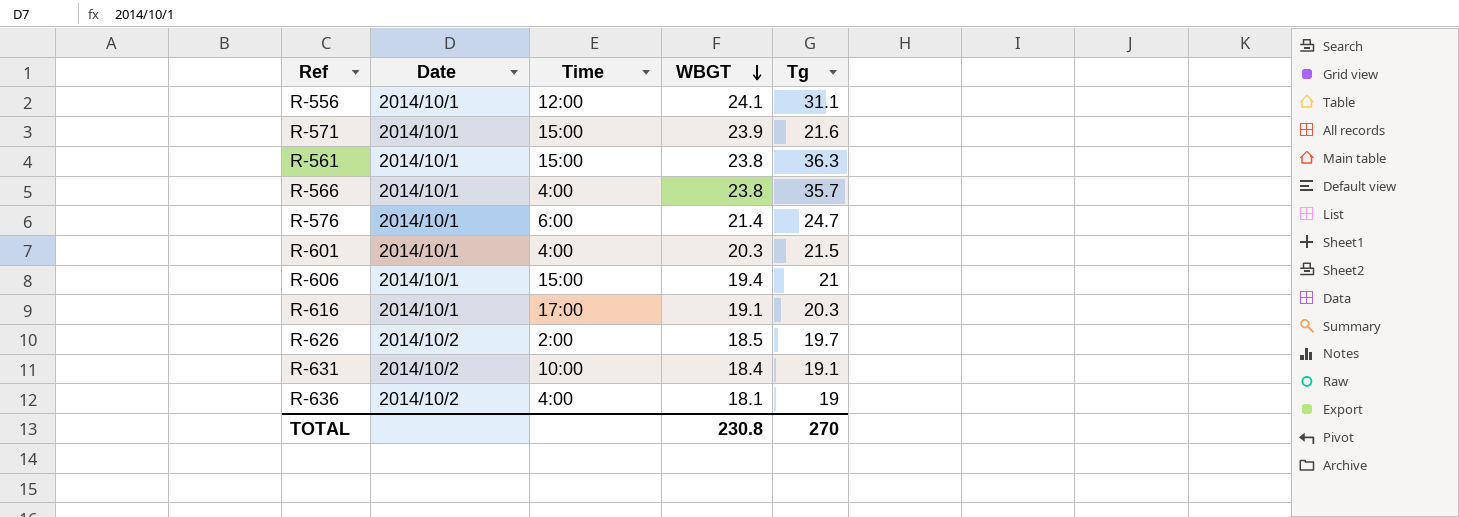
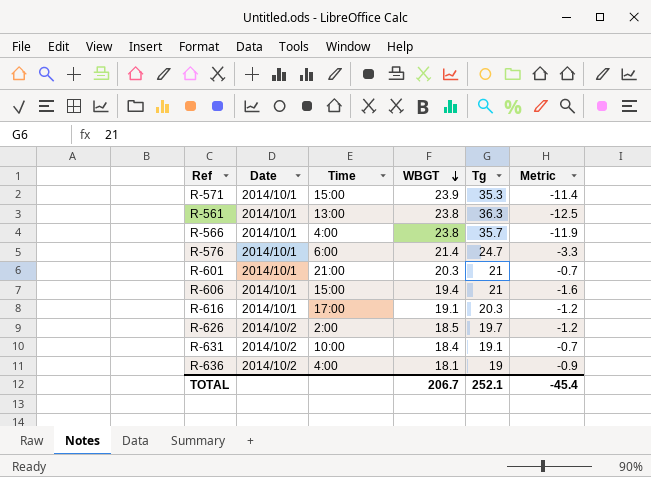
column Metric | formula: none -> [WBGT] - [Tg]
row R-556: 2014/10/1 | 12:00 | 24.1 | 31.1 -> none
R-571 | Tg: 21.6 -> 35.3
R-561 | Time: 15:00 -> 13:00
R-601 | Time: 4:00 -> 21:00
R-601 | Tg: 21.5 -> 21
TOTAL | WBGT: 230.8 -> 206.7
TOTAL | Tg: 270 -> 252.1

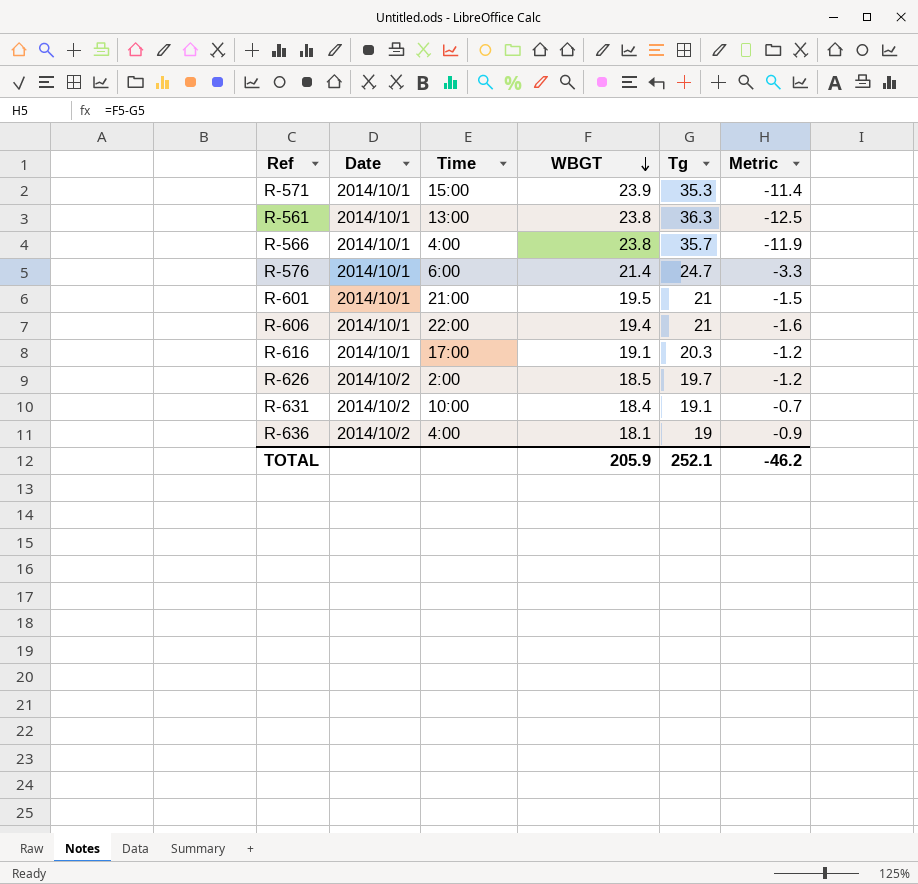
R-601 | WBGT: 20.3 -> 19.5
R-601 | Metric: -0.7 -> -1.5
R-606 | Time: 15:00 -> 22:00
TOTAL | WBGT: 206.7 -> 205.9
TOTAL | Metric: -45.4 -> -46.2

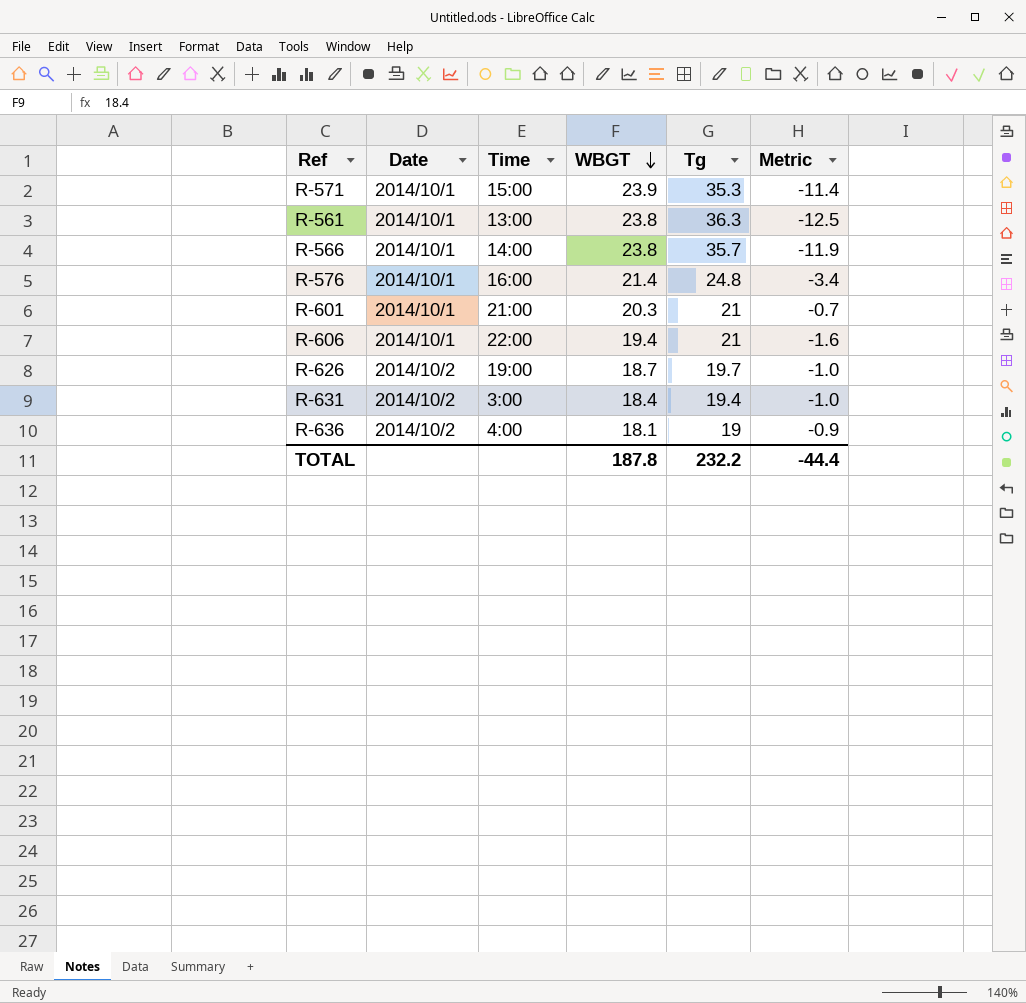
row R-616: 2014/10/1 | 17:00 | 19.1 | 20.3 | -1.2 -> none
R-566 | Time: 4:00 -> 14:00
R-576 | Time: 6:00 -> 16:00
R-576 | Tg: 24.7 -> 24.8
R-576 | Metric: -3.3 -> -3.4
R-601 | WBGT: 19.5 -> 20.3
R-601 | Metric: -1.5 -> -0.7
R-626 | Time: 2:00 -> 19:00
R-626 | WBGT: 18.5 -> 18.7
R-626 | Metric: -1.2 -> -1.0
R-631 | Time: 10:00 -> 3:00
R-631 | Tg: 19.1 -> 19.4
R-631 | Metric: -0.7 -> -1.0
TOTAL | WBGT: 205.9 -> 187.8
TOTAL | Tg: 252.1 -> 232.2
TOTAL | Metric: -46.2 -> -44.4

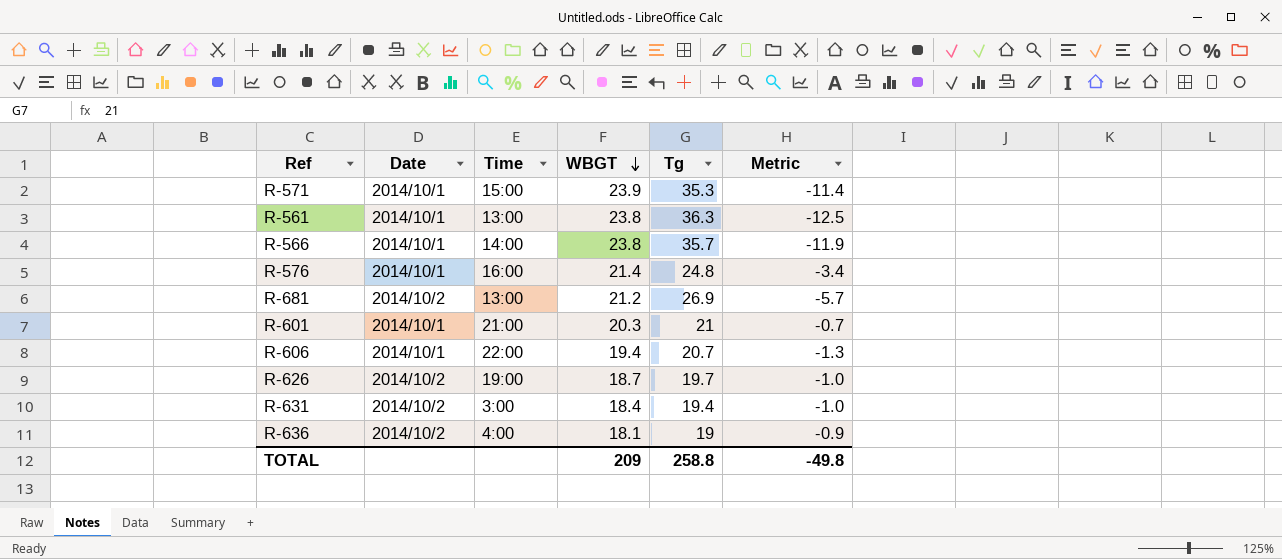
row R-681: none -> 2014/10/2 | 13:00 | 21.2 | 26.9 | -5.7
R-606 | Tg: 21 -> 20.7
R-606 | Metric: -1.6 -> -1.3
TOTAL | WBGT: 187.8 -> 209
TOTAL | Tg: 232.2 -> 258.8
TOTAL | Metric: -44.4 -> -49.8

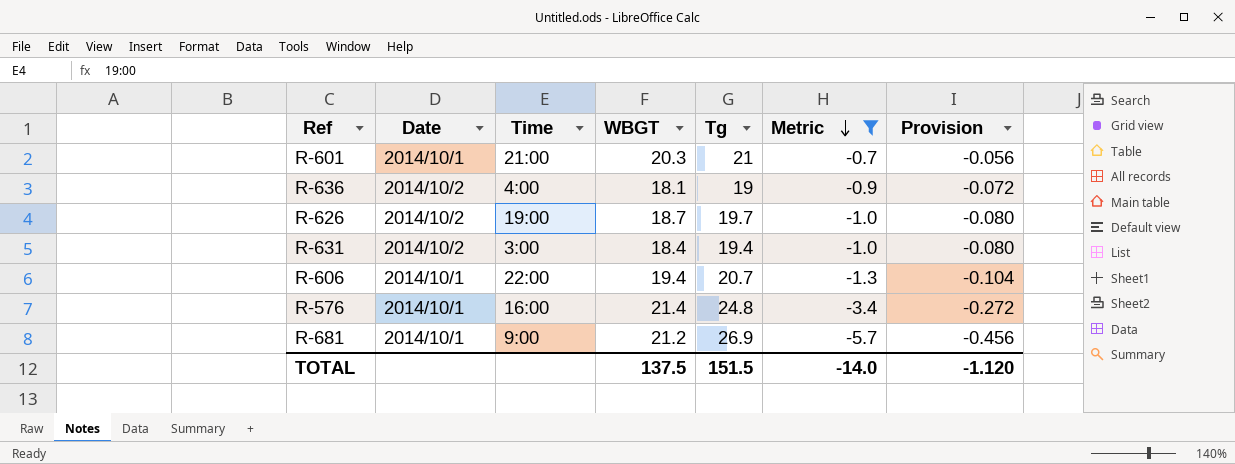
filter: none -> Metric >= -5.7
row order: WBGT descending -> Metric descending
column Provision | formula: none -> [Metric] * 0.08
R-681 | Date: 2014/10/2 -> 2014/10/1
R-681 | Time: 13:00 -> 9:00
TOTAL | WBGT: 209 -> 137.5
TOTAL | Tg: 258.8 -> 151.5
TOTAL | Metric: -49.8 -> -14.0

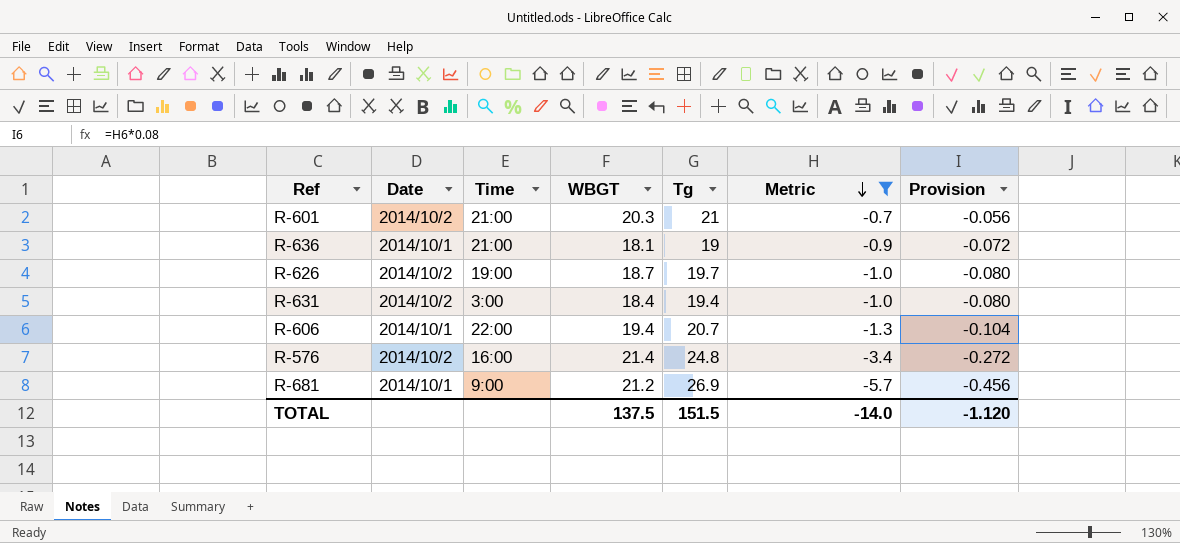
R-601 | Date: 2014/10/1 -> 2014/10/2
R-636 | Date: 2014/10/2 -> 2014/10/1
R-636 | Time: 4:00 -> 21:00
R-576 | Date: 2014/10/1 -> 2014/10/2

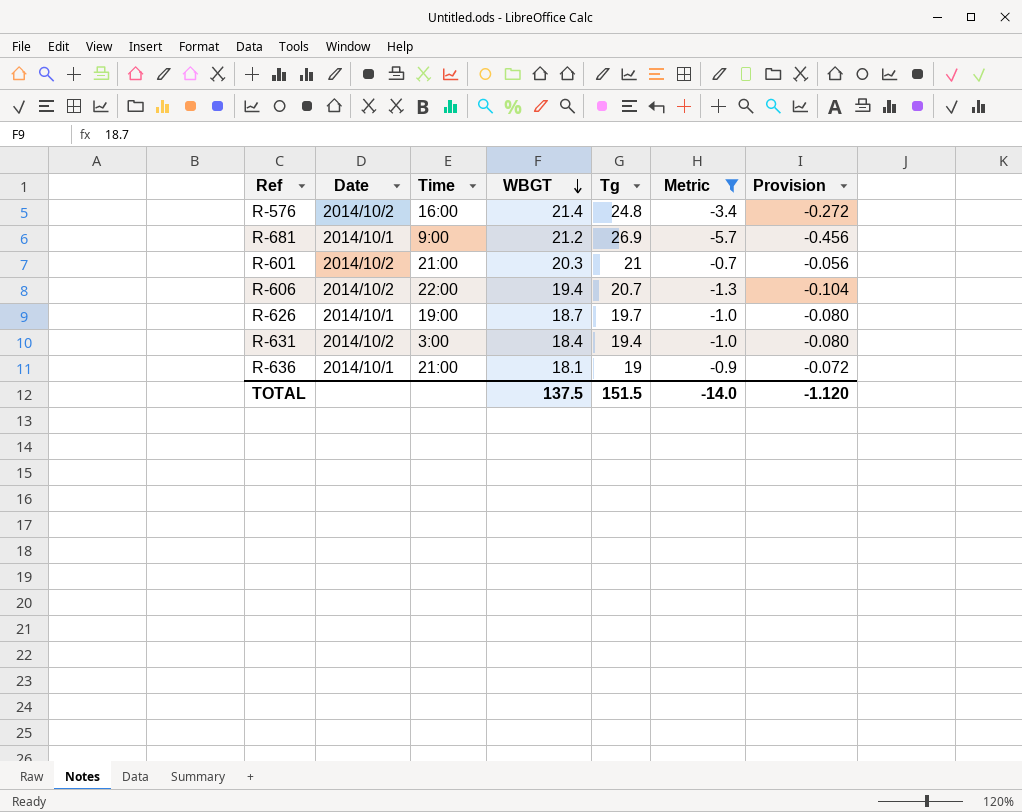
row order: Metric descending -> WBGT descending
R-606 | Date: 2014/10/1 -> 2014/10/2
R-626 | Date: 2014/10/2 -> 2014/10/1

